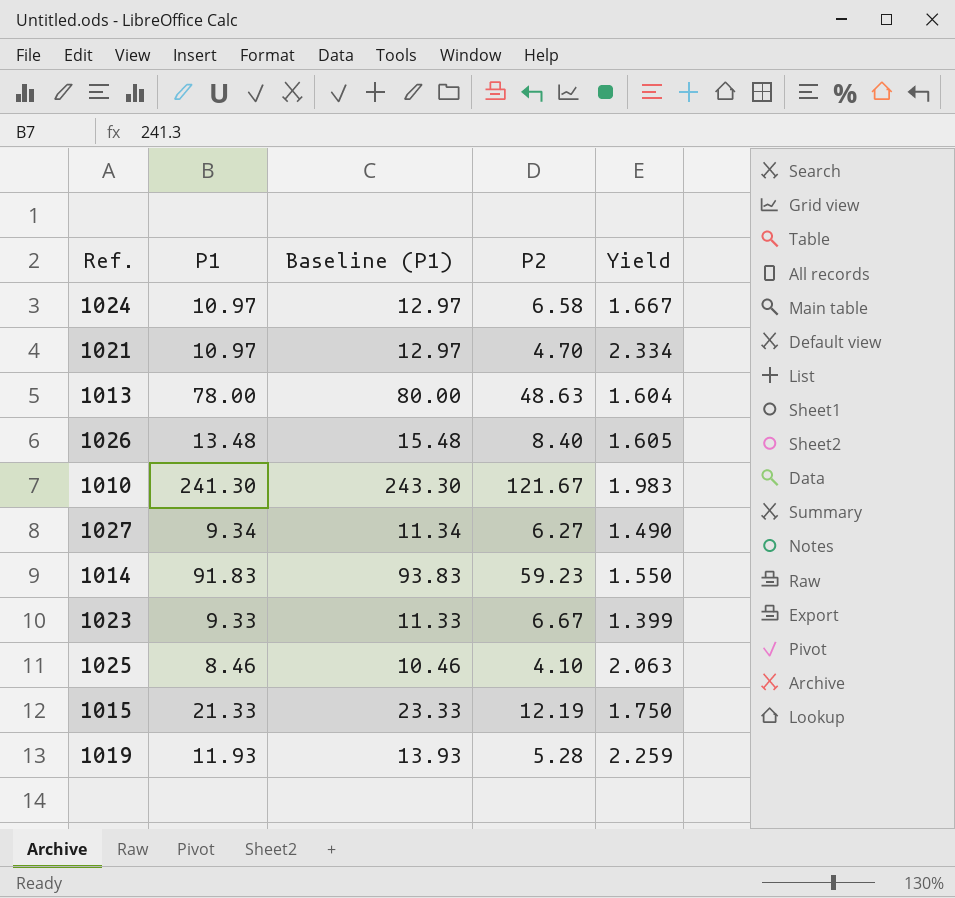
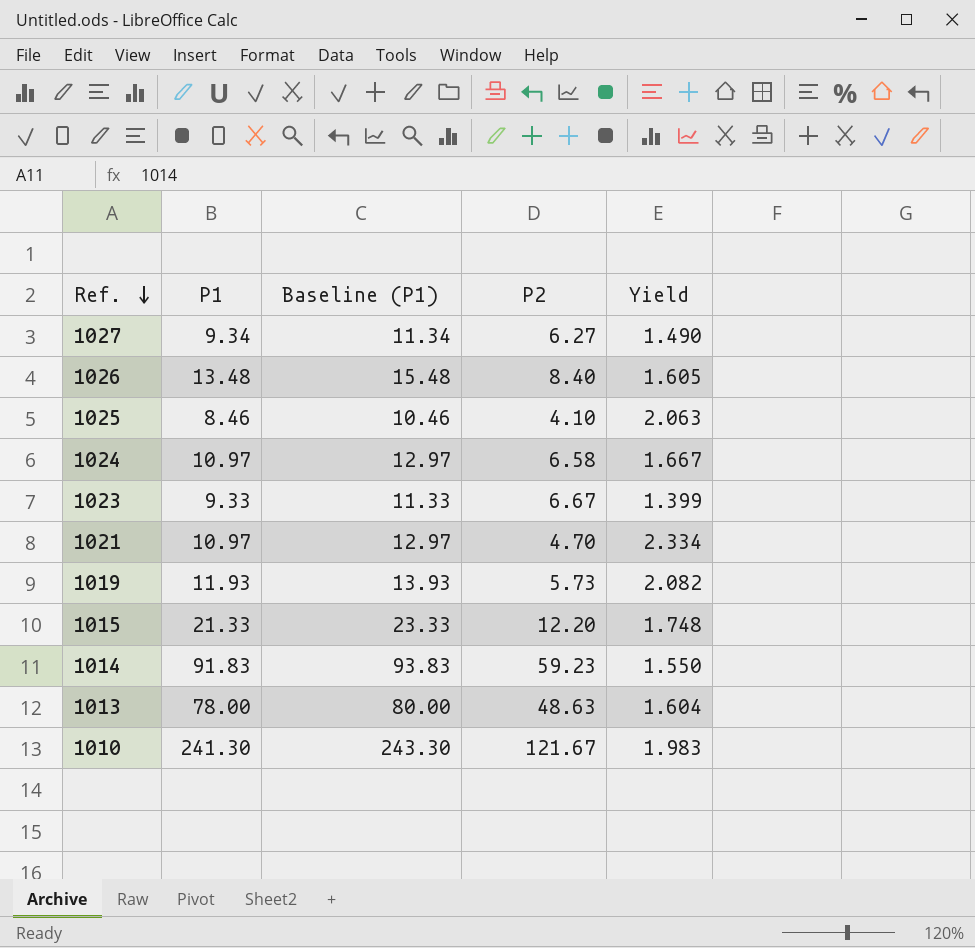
row order: none -> Ref. descending
1019 | P2: 5.28 -> 5.73
1019 | Yield: 2.259 -> 2.082
1015 | P2: 12.19 -> 12.20
1015 | Yield: 1.750 -> 1.748

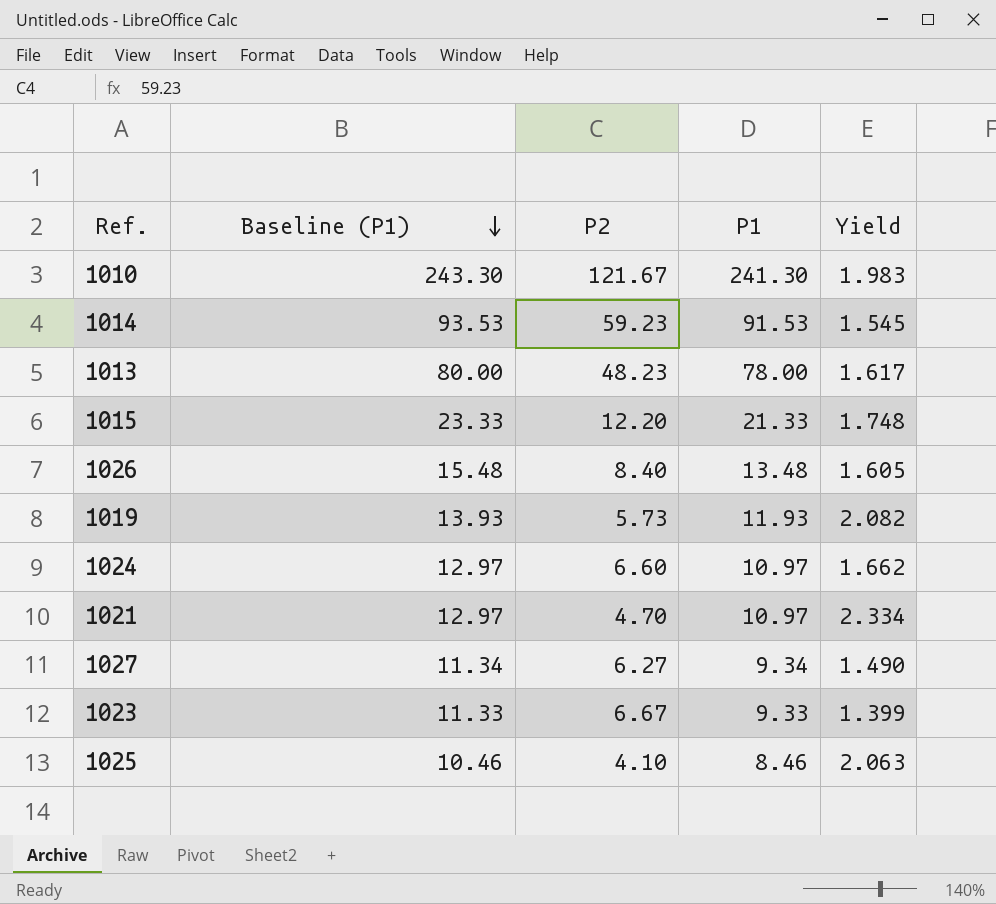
row order: Ref. descending -> Baseline (P1) descending
column P1 | position: 2 -> 4
1014 | Baseline (P1): 93.83 -> 93.53
1014 | P1: 91.83 -> 91.53
1014 | Yield: 1.550 -> 1.545
1013 | P2: 48.63 -> 48.23
1013 | Yield: 1.604 -> 1.617
1024 | P2: 6.58 -> 6.60
1024 | Yield: 1.667 -> 1.662

